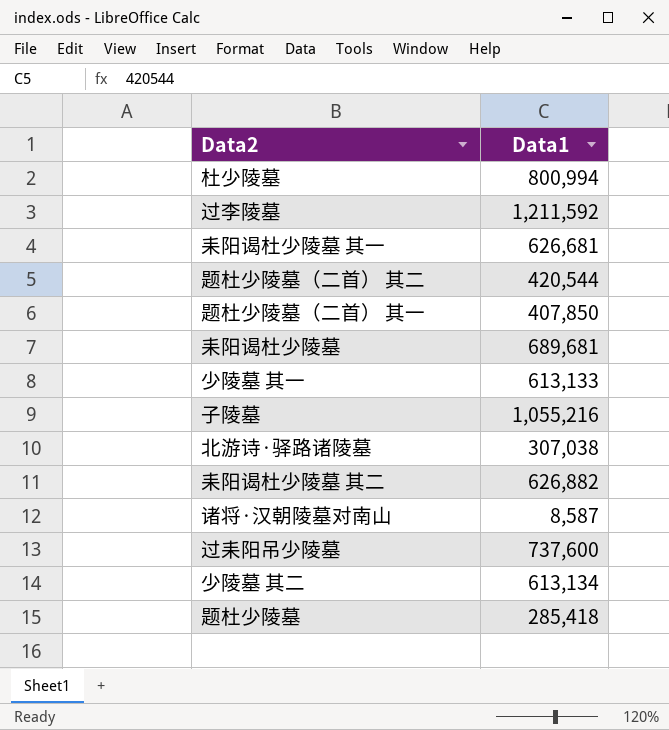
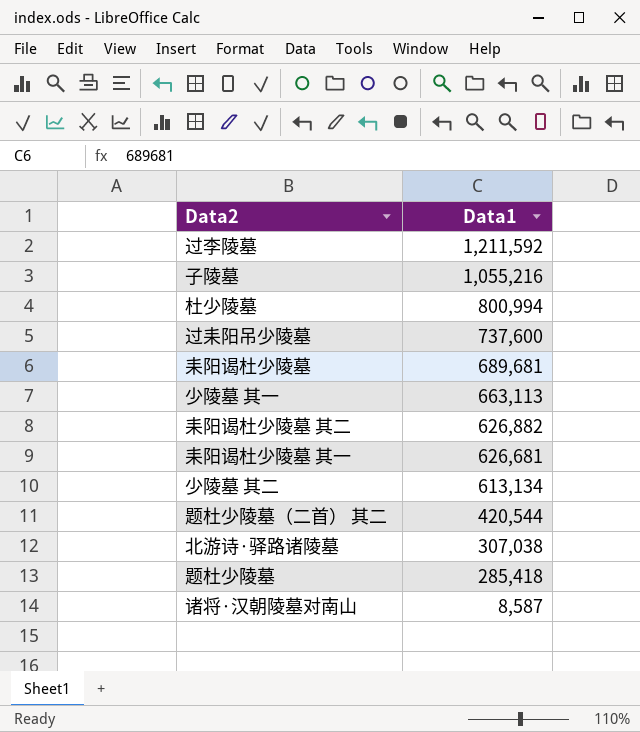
row order: none -> Data1 descending
row 题杜少陵墓（二首） 其一: 407,850 -> none
少陵墓 其一 | Data1: 613,133 -> 663,113

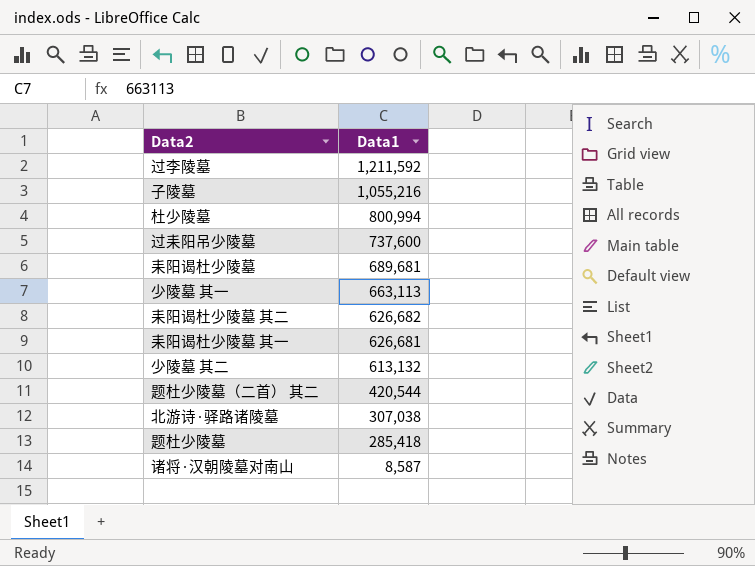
耒阳谒杜少陵墓 其二 | Data1: 626,882 -> 626,682
少陵墓 其二 | Data1: 613,134 -> 613,132

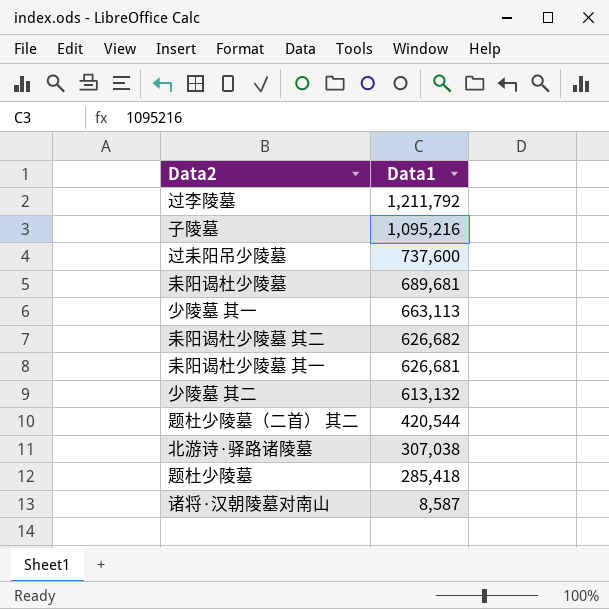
row 杜少陵墓: 800,994 -> none
过李陵墓 | Data1: 1,211,592 -> 1,211,792
子陵墓 | Data1: 1,055,216 -> 1,095,216

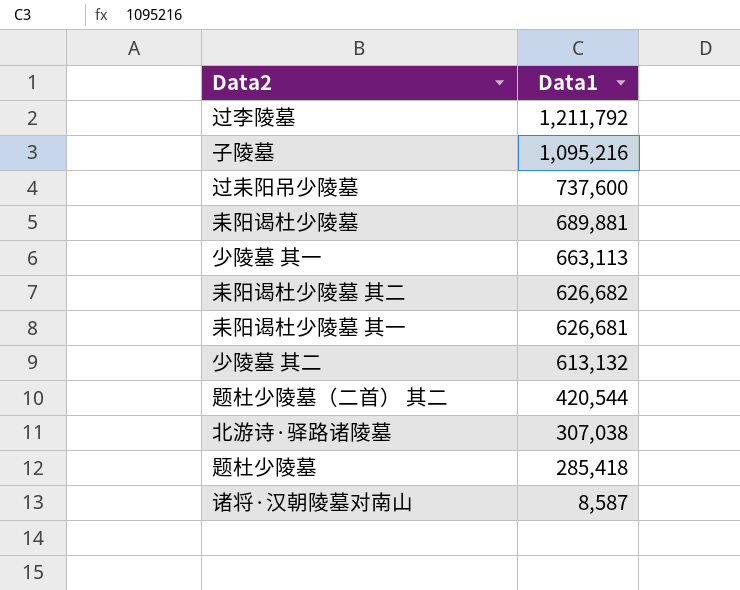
耒阳谒杜少陵墓 | Data1: 689,681 -> 689,881

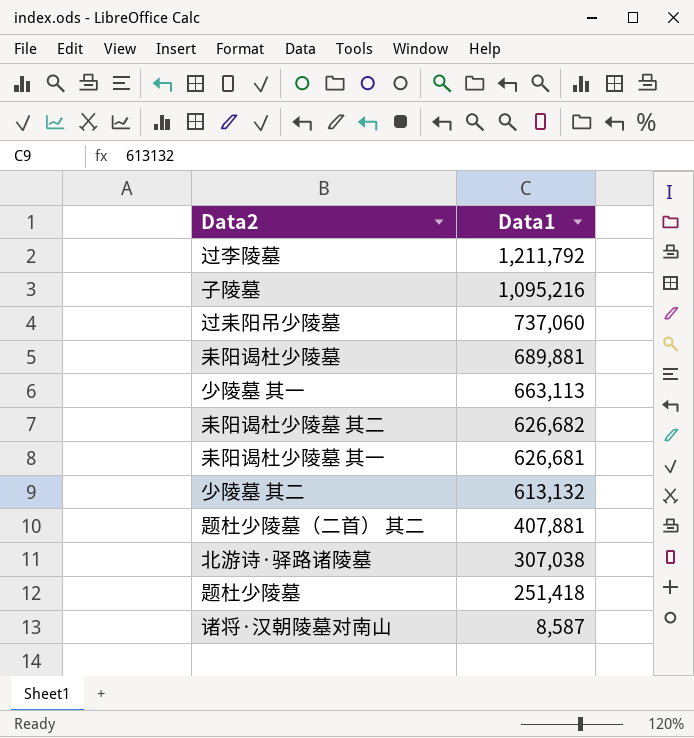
过耒阳吊少陵墓 | Data1: 737,600 -> 737,060
题杜少陵墓（二首） 其二 | Data1: 420,544 -> 407,881
题杜少陵墓 | Data1: 285,418 -> 251,418

